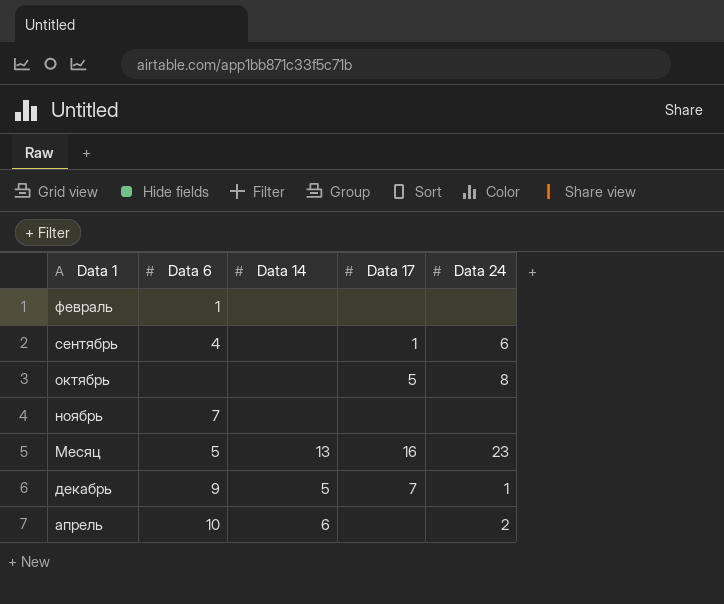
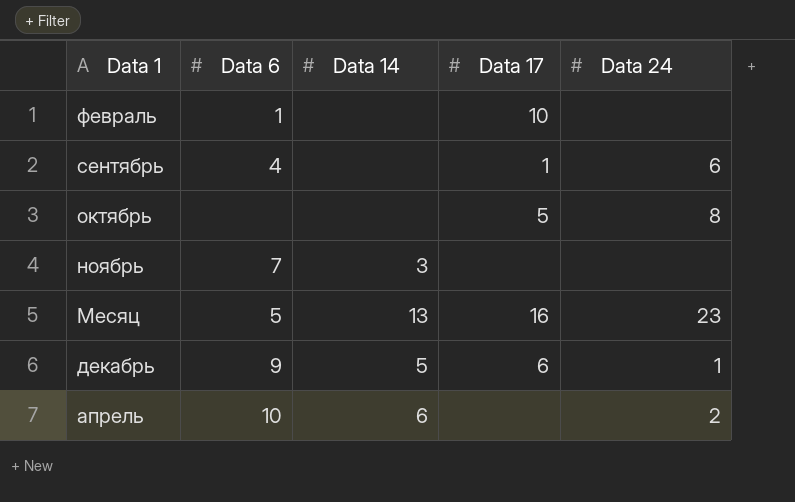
февраль | Data 17: none -> 10
ноябрь | Data 14: none -> 3
декабрь | Data 17: 7 -> 6

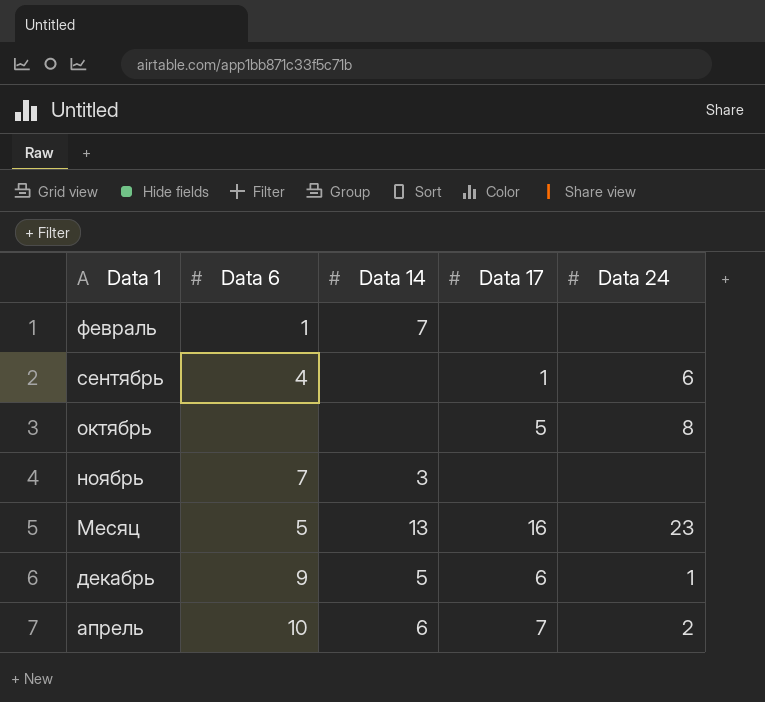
февраль | Data 14: none -> 7
февраль | Data 17: 10 -> none
апрель | Data 17: none -> 7

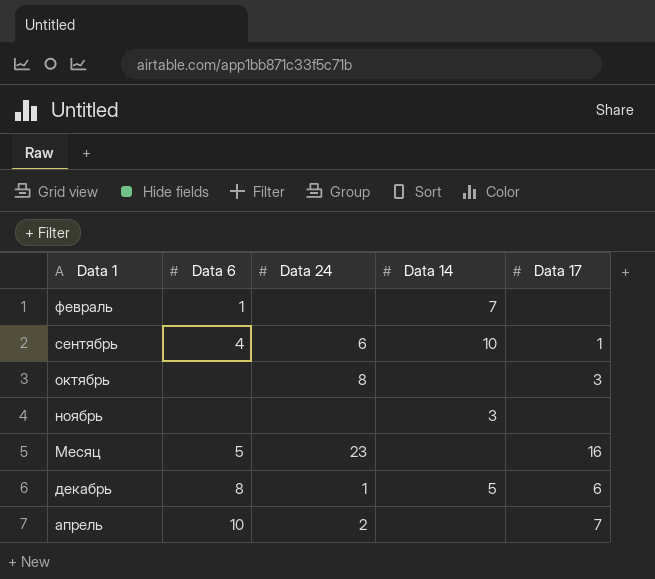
column Data 24 | position: 5 -> 3
сентябрь | Data 14: none -> 10
октябрь | Data 17: 5 -> 3
ноябрь | Data 6: 7 -> none
Месяц | Data 14: 13 -> none
декабрь | Data 6: 9 -> 8
апрель | Data 14: 6 -> none

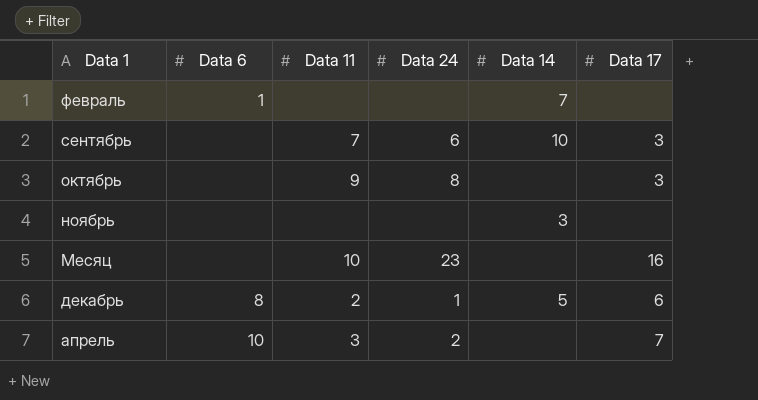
column Data 11 | position: none -> 3
сентябрь | Data 6: 4 -> none
сентябрь | Data 17: 1 -> 3
Месяц | Data 6: 5 -> none

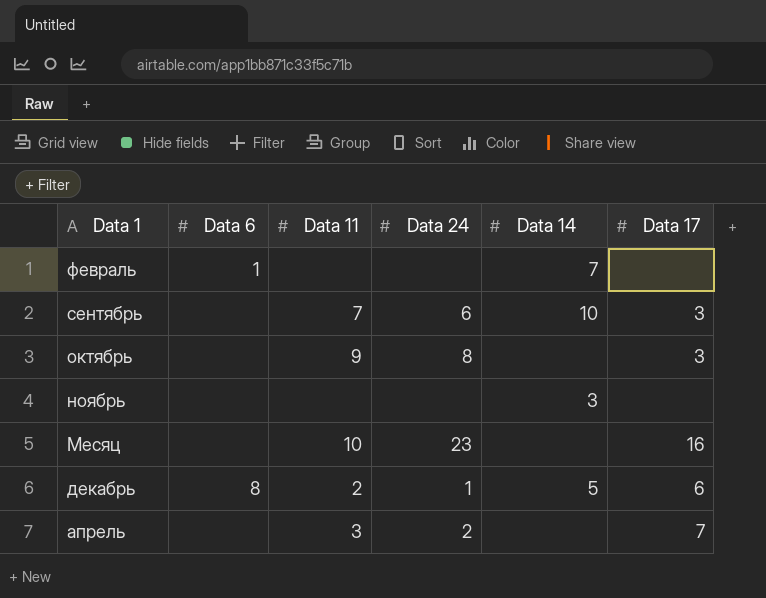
апрель | Data 6: 10 -> none

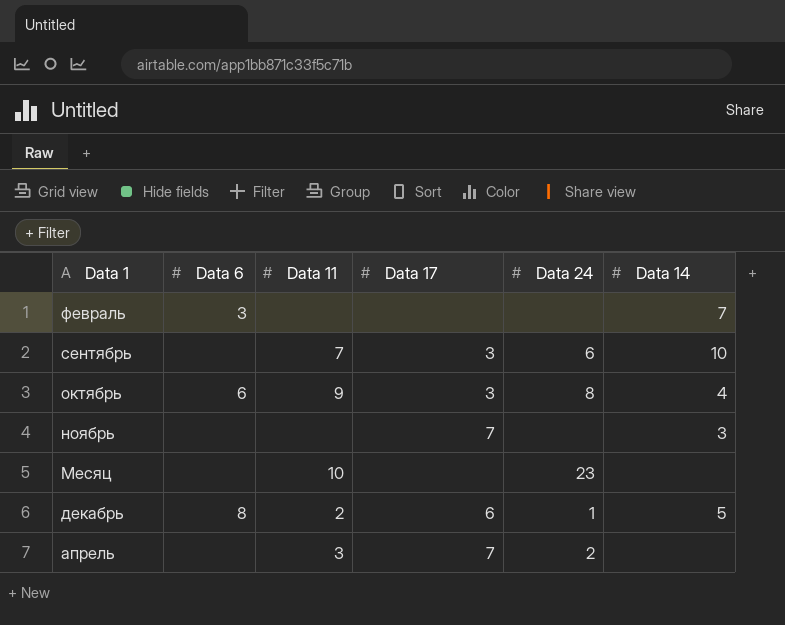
column Data 17 | position: 6 -> 4
февраль | Data 6: 1 -> 3
октябрь | Data 6: none -> 6
октябрь | Data 14: none -> 4
ноябрь | Data 17: none -> 7
Месяц | Data 17: 16 -> none

